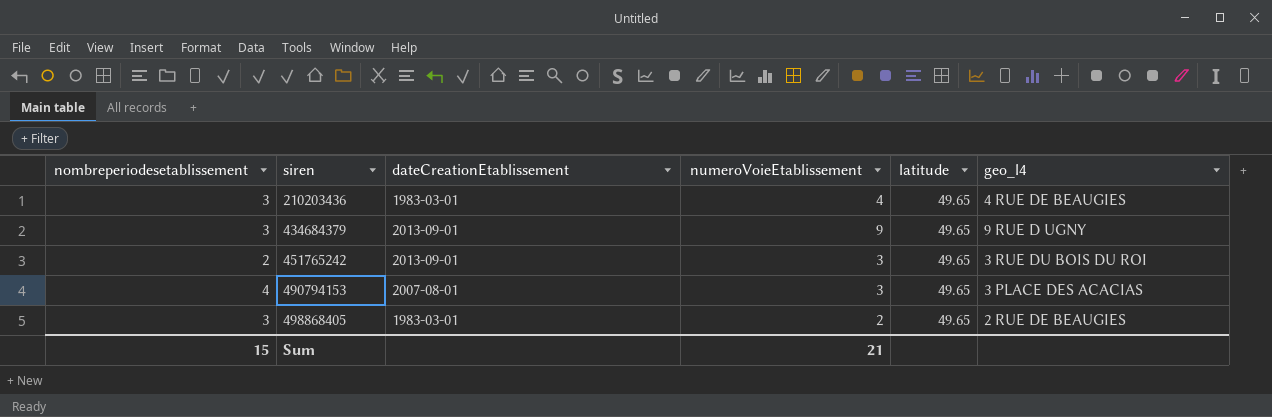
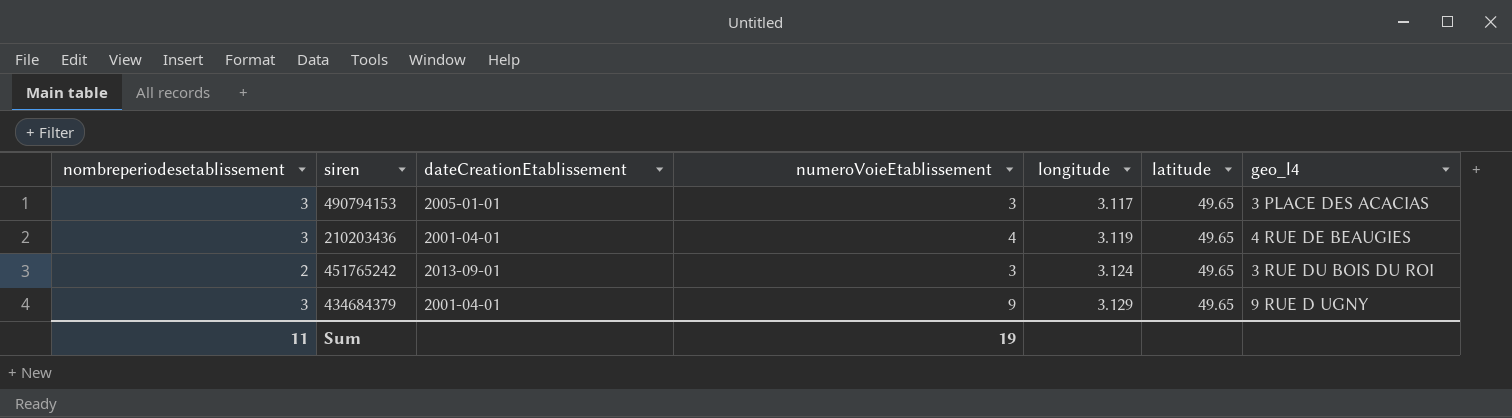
row order: siren ascending -> longitude ascending
column longitude | position: none -> 5
row 498868405: 3 | 1983-03-01 | 2 | 49.65 | 2 RUE DE BEAUGIES -> none
490794153 | nombreperiodesetablissement: 4 -> 3
490794153 | dateCreationEtablissement: 2007-08-01 -> 2005-01-01
210203436 | dateCreationEtablissement: 1983-03-01 -> 2001-04-01
434684379 | dateCreationEtablissement: 2013-09-01 -> 2001-04-01
Sum | nombreperiodesetablissement: 15 -> 11
Sum | numeroVoieEtablissement: 21 -> 19

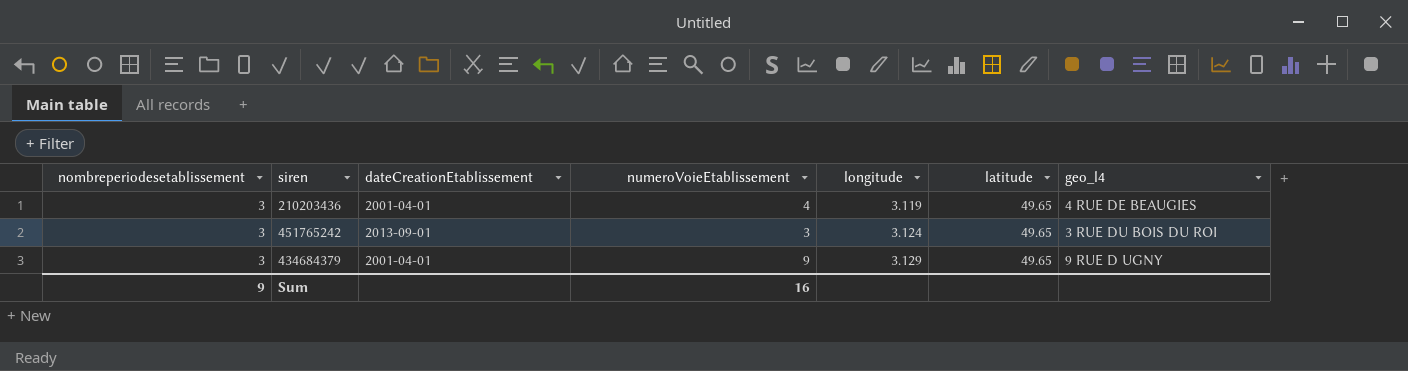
row 490794153: 3 | 2005-01-01 | 3 | 3.117 | 49.65 | 3 PLACE DES ACACIAS -> none
451765242 | nombreperiodesetablissement: 2 -> 3
Sum | nombreperiodesetablissement: 11 -> 9
Sum | numeroVoieEtablissement: 19 -> 16

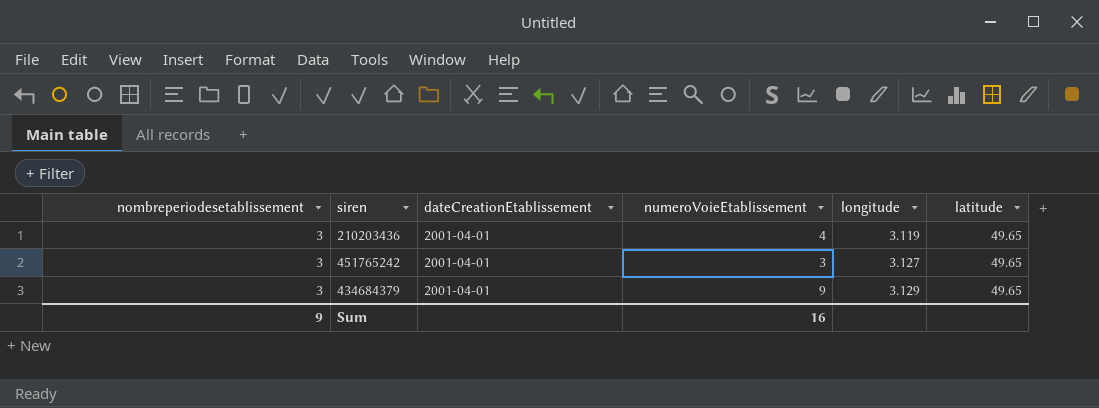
column geo_l4 | position: 7 -> none
451765242 | dateCreationEtablissement: 2013-09-01 -> 2001-04-01
451765242 | longitude: 3.124 -> 3.127

